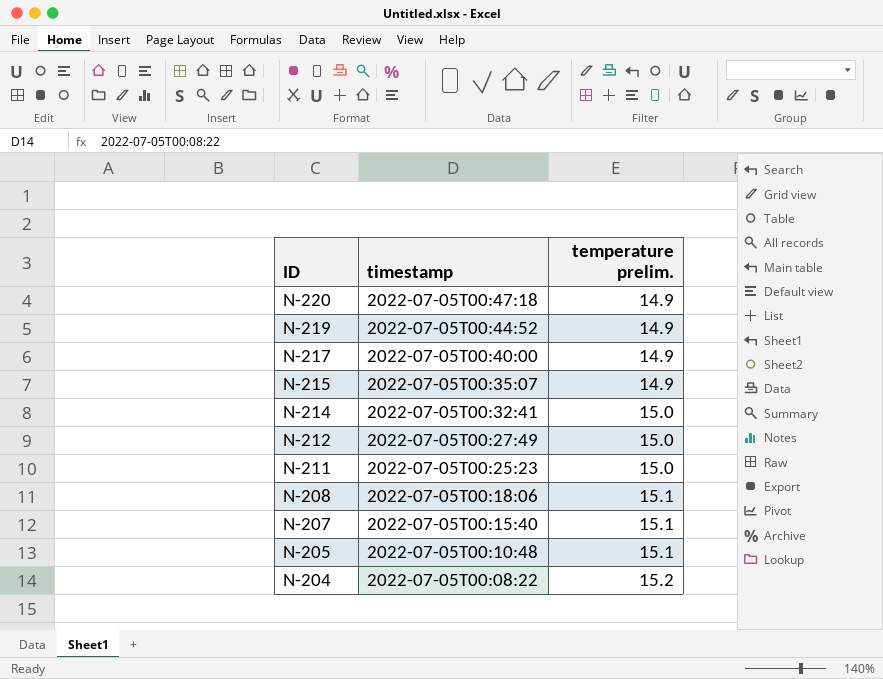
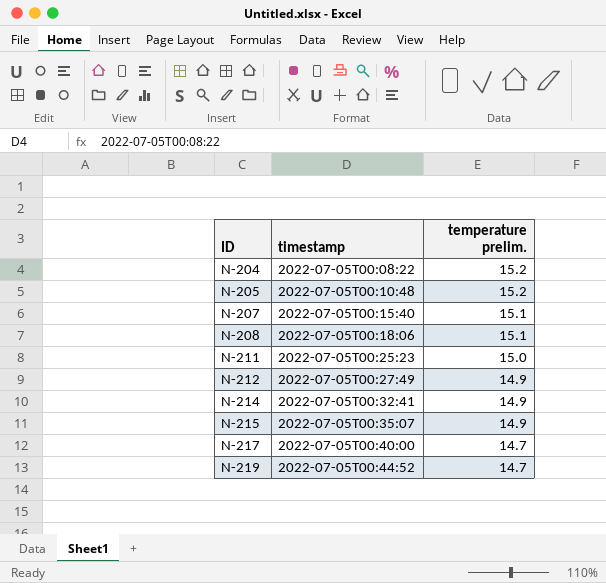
row order: ID descending -> ID ascending
row N-220: 2022-07-05T00:47:18 | 14.9 -> none
N-205 | temperature prelim.: 15.1 -> 15.2
N-212 | temperature prelim.: 15.0 -> 14.9
N-214 | temperature prelim.: 15.0 -> 14.9
N-217 | temperature prelim.: 14.9 -> 14.7
N-219 | temperature prelim.: 14.9 -> 14.7

